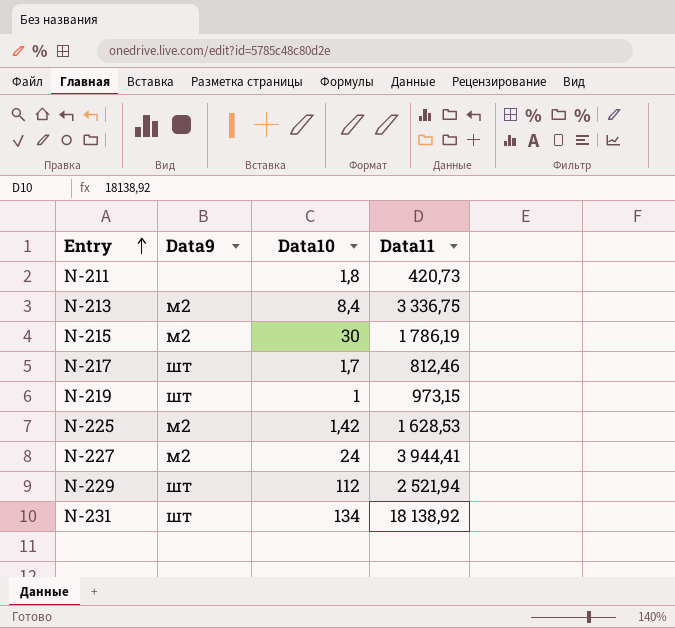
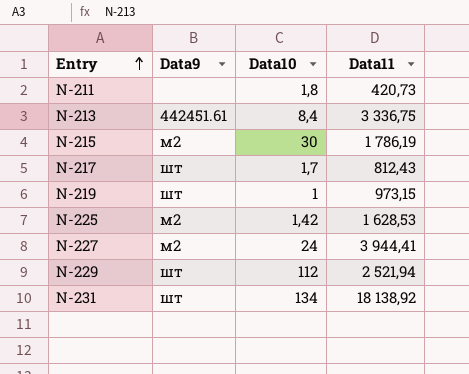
N-213 | Data9: м2 -> 442451.61
N-217 | Data11: 812,46 -> 812,43

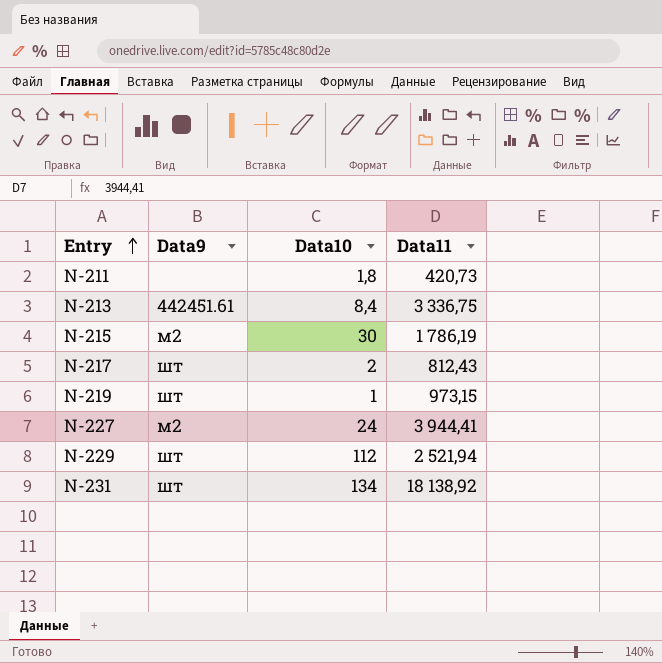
row N-225: м2 | 1,42 | 1 628,53 -> none
N-217 | Data10: 1,7 -> 2

